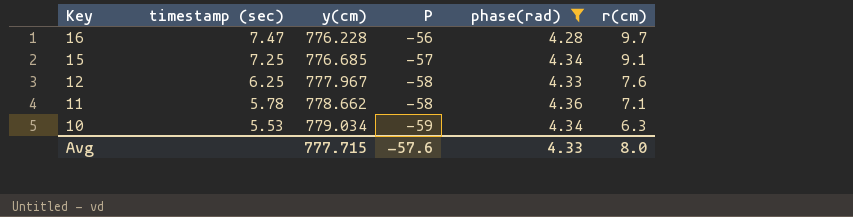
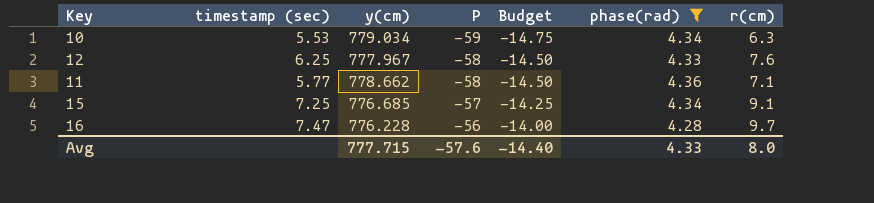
row order: Key descending -> P ascending
column Budget | formula: none -> [P] * 0.25
11 | timestamp (sec): 5.78 -> 5.77

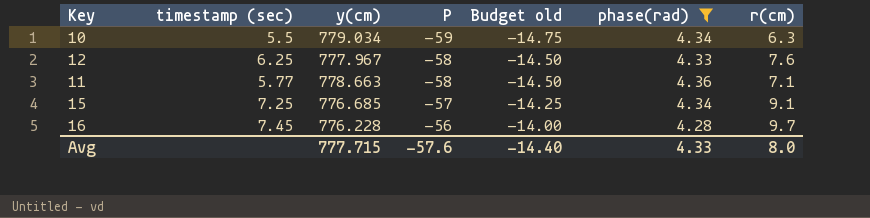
column name: Budget -> Budget old
10 | timestamp (sec): 5.53 -> 5.5
11 | y(cm): 778.662 -> 778.663
16 | timestamp (sec): 7.47 -> 7.45

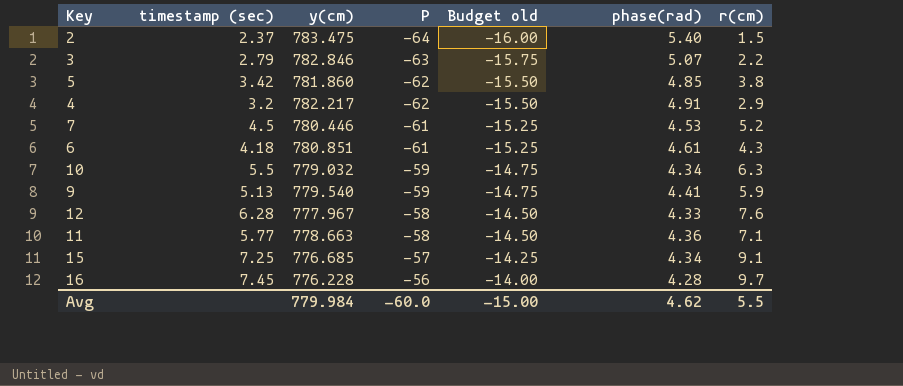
filter: phase(rad) <= 4.36 -> none
10 | y(cm): 779.034 -> 779.032
12 | timestamp (sec): 6.25 -> 6.28
Avg | y(cm): 777.715 -> 779.984
Avg | P: -57.6 -> -60.0
Avg | Budget old: -14.40 -> -15.00
Avg | phase(rad): 4.33 -> 4.62
Avg | r(cm): 8.0 -> 5.5

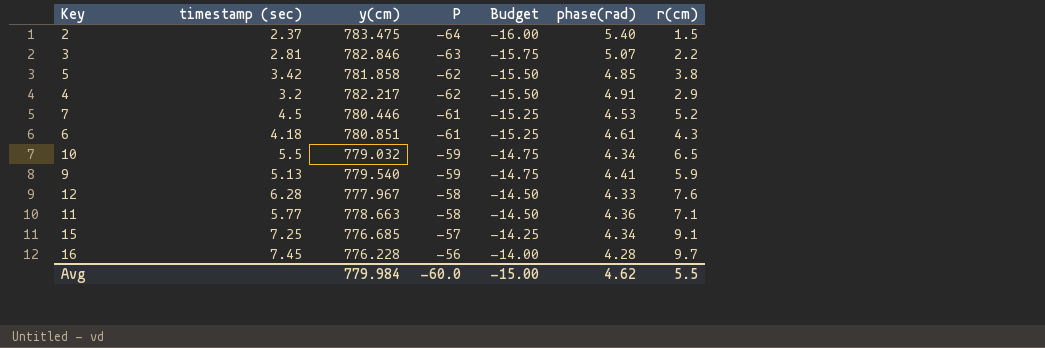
column name: Budget old -> Budget
3 | timestamp (sec): 2.79 -> 2.81
5 | y(cm): 781.860 -> 781.858
10 | r(cm): 6.3 -> 6.5

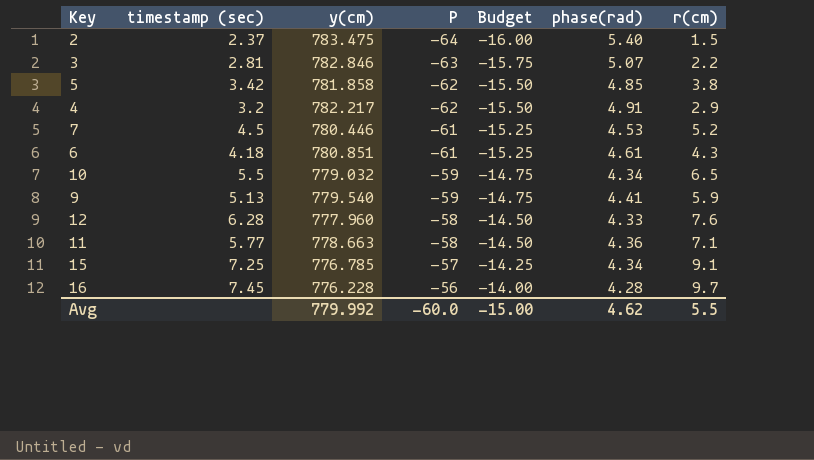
12 | y(cm): 777.967 -> 777.960
15 | y(cm): 776.685 -> 776.785
Avg | y(cm): 779.984 -> 779.992

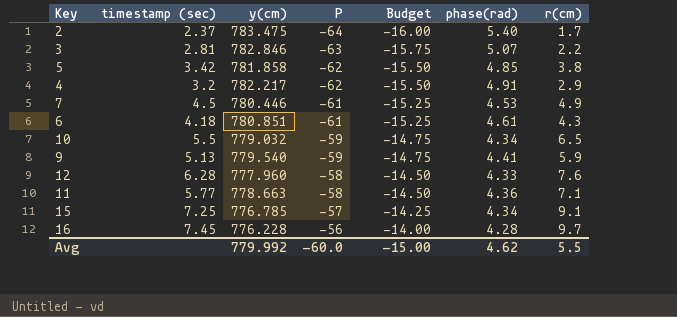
2 | r(cm): 1.5 -> 1.7
7 | r(cm): 5.2 -> 4.9

